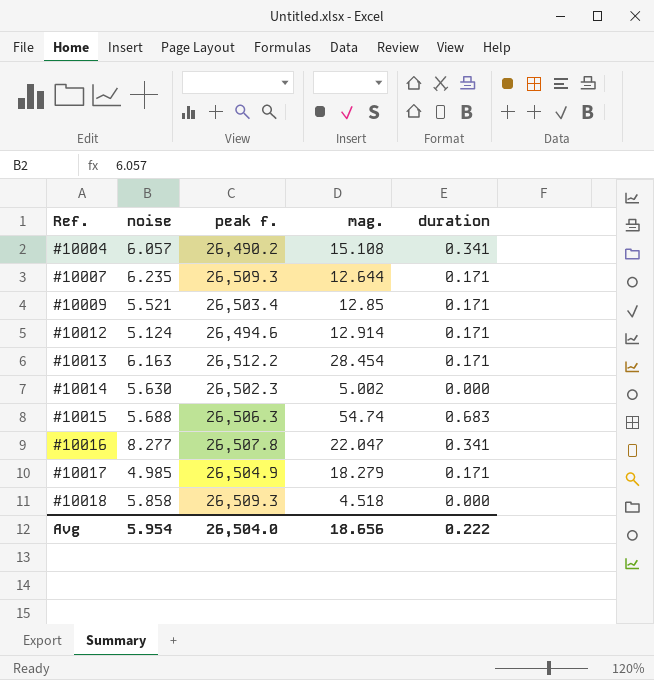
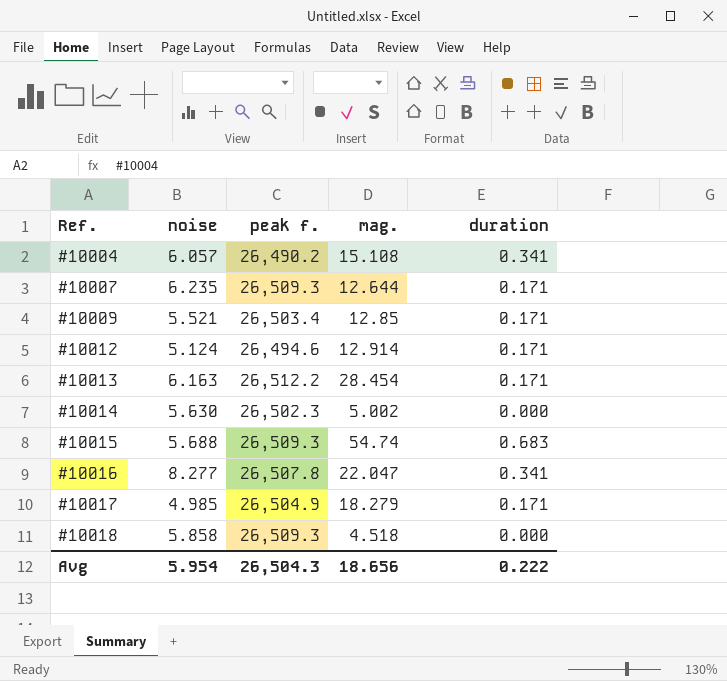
#10015 | peak f.: 26,506.3 -> 26,509.3
Avg | peak f.: 26,504.0 -> 26,504.3

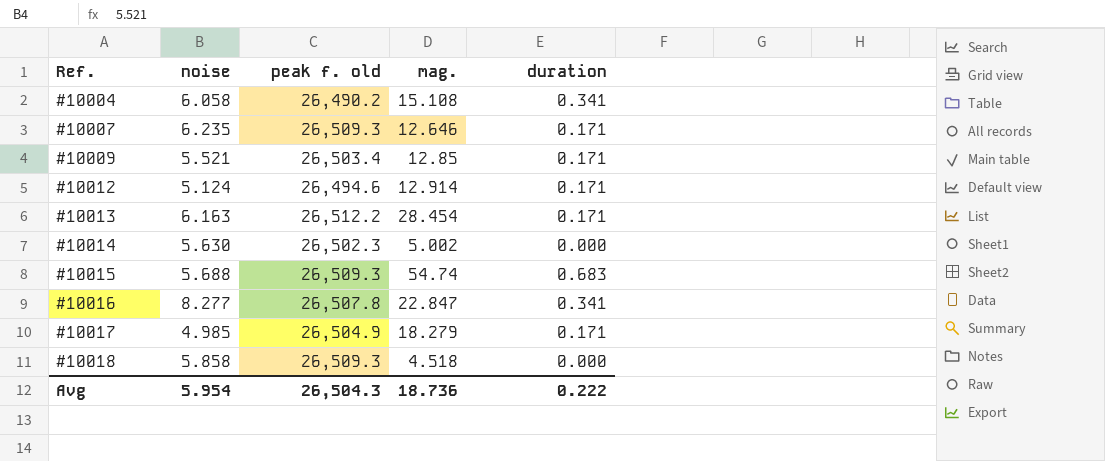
column name: peak f. -> peak f. old
#10004 | noise: 6.057 -> 6.058
#10007 | mag.: 12.644 -> 12.646
#10016 | mag.: 22.047 -> 22.847
Avg | mag.: 18.656 -> 18.736

